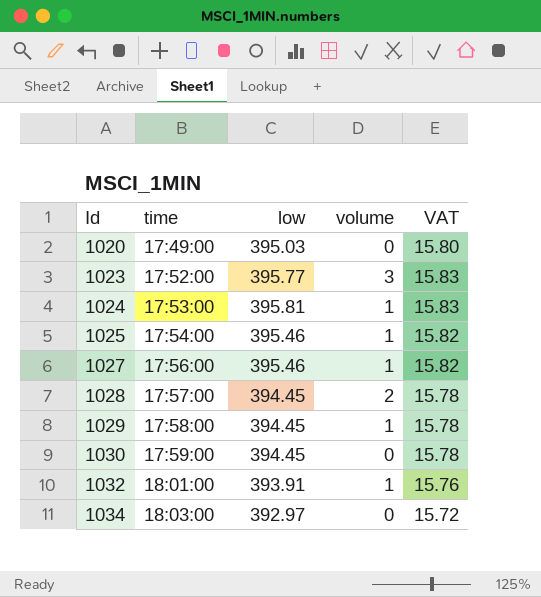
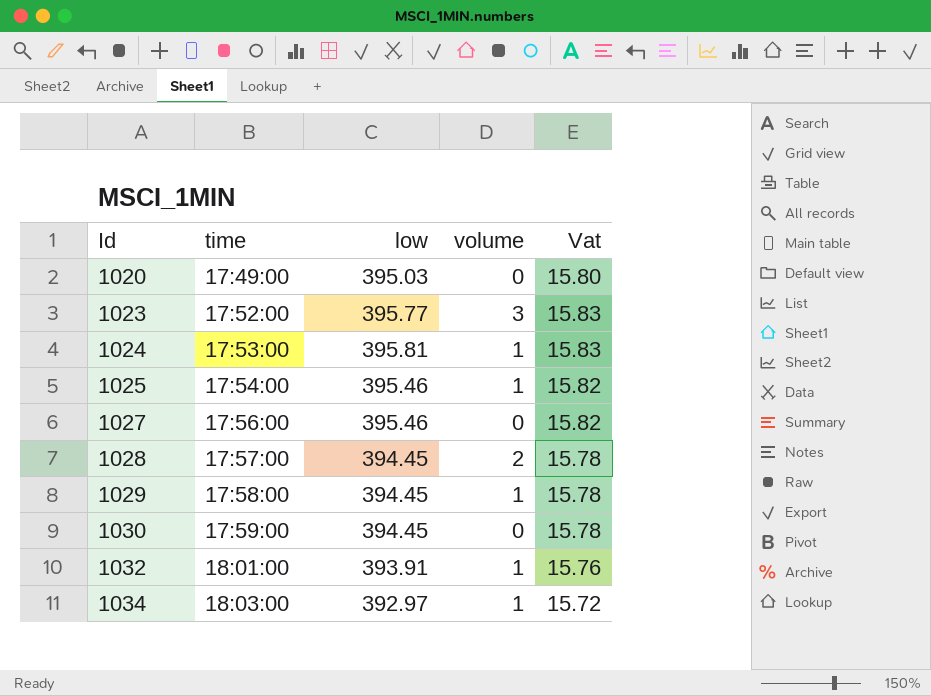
column name: VAT -> Vat
1027 | volume: 1 -> 0
1034 | volume: 0 -> 1

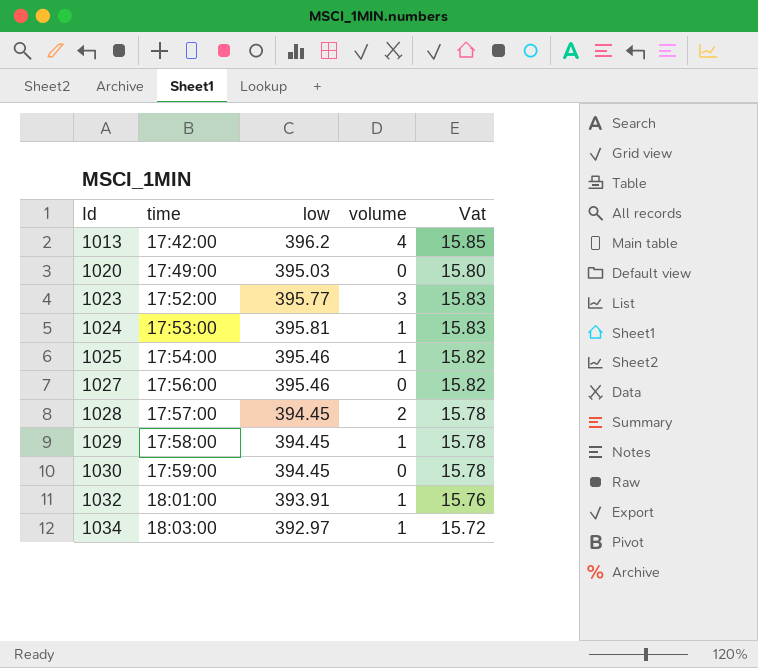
row 1013: none -> 17:42:00 | 396.2 | 4 | 15.85

